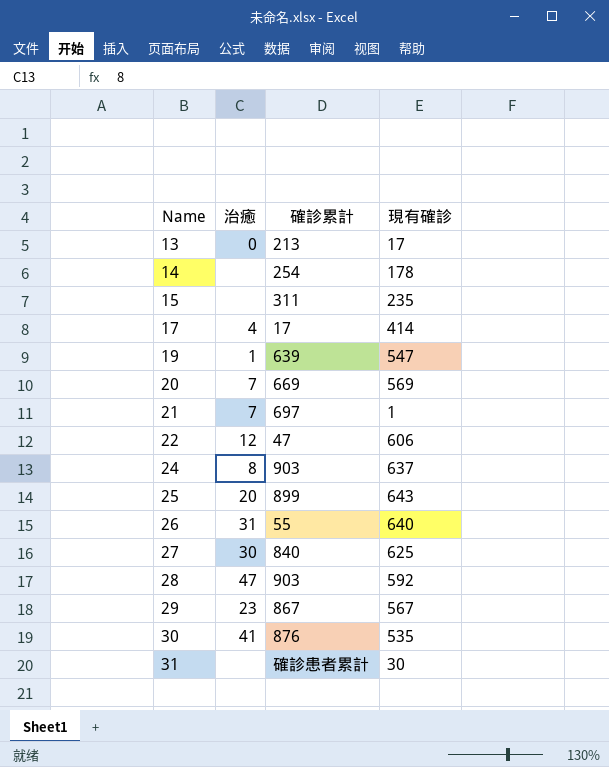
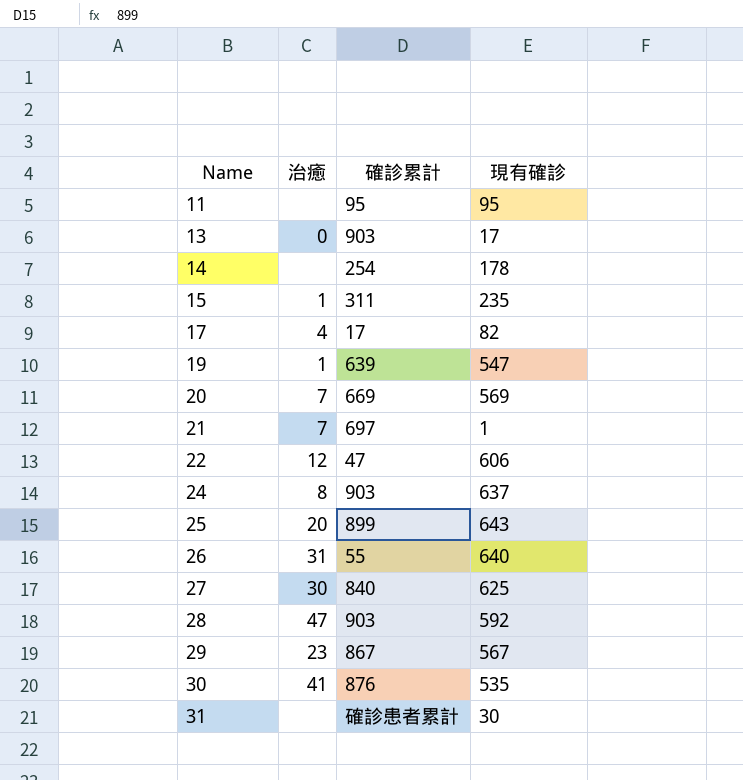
row 11: none -> none | 95 | 95
13 | 確診累計: 213 -> 903
15 | 治癒: none -> 1
17 | 現有確診: 414 -> 82

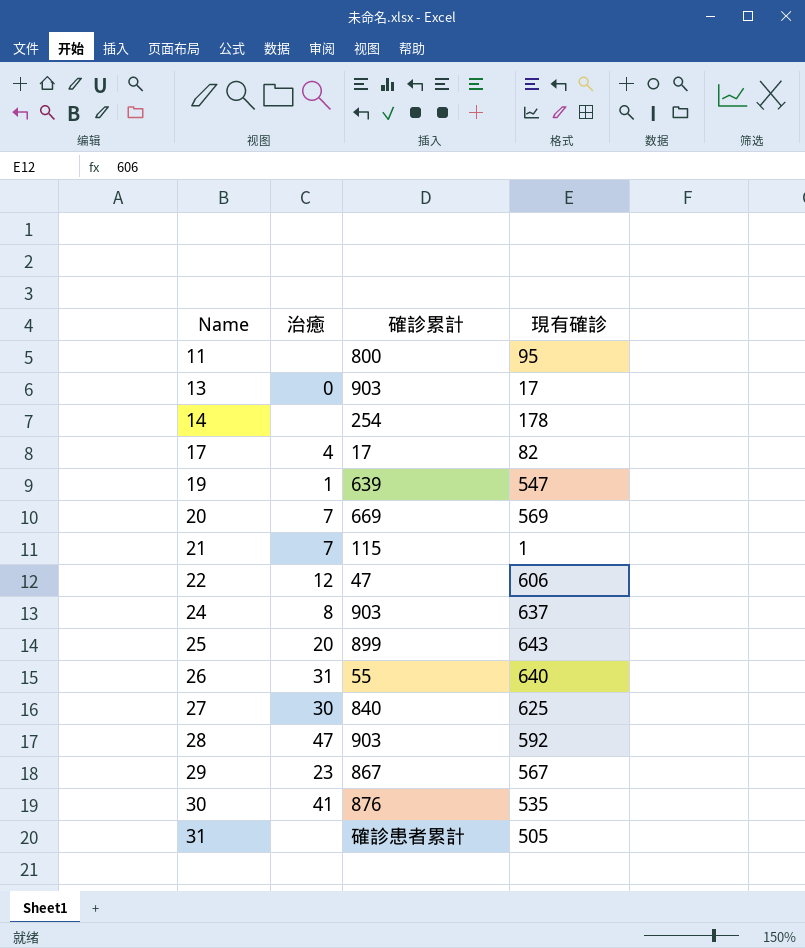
row 15: 1 | 311 | 235 -> none
11 | 確診累計: 95 -> 800
21 | 確診累計: 697 -> 115
31 | 現有確診: 30 -> 505

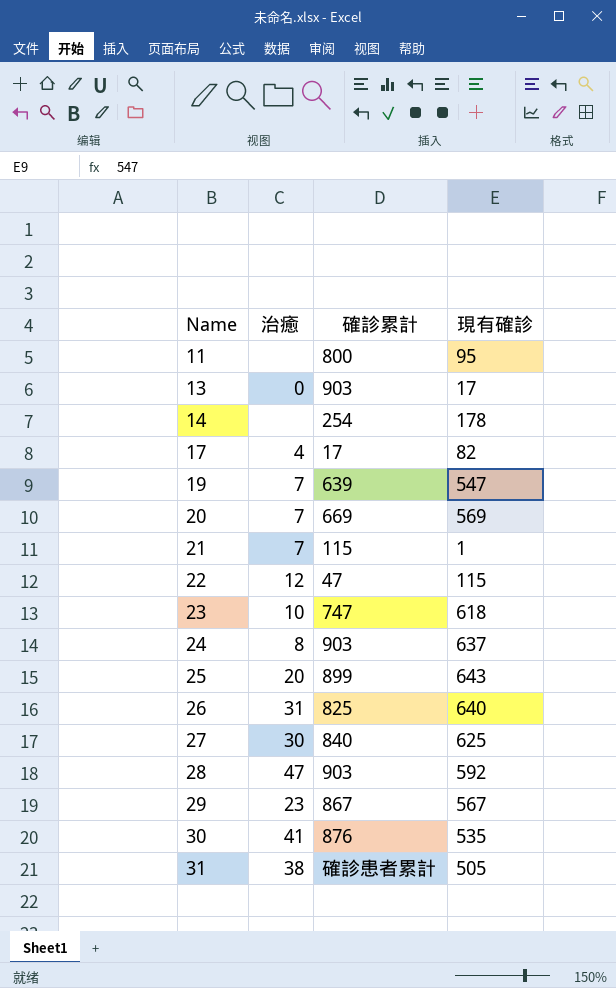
19 | 治癒: 1 -> 7
22 | 現有確診: 606 -> 115
row 23: none -> 10 | 747 | 618
26 | 確診累計: 55 -> 825
31 | 治癒: none -> 38

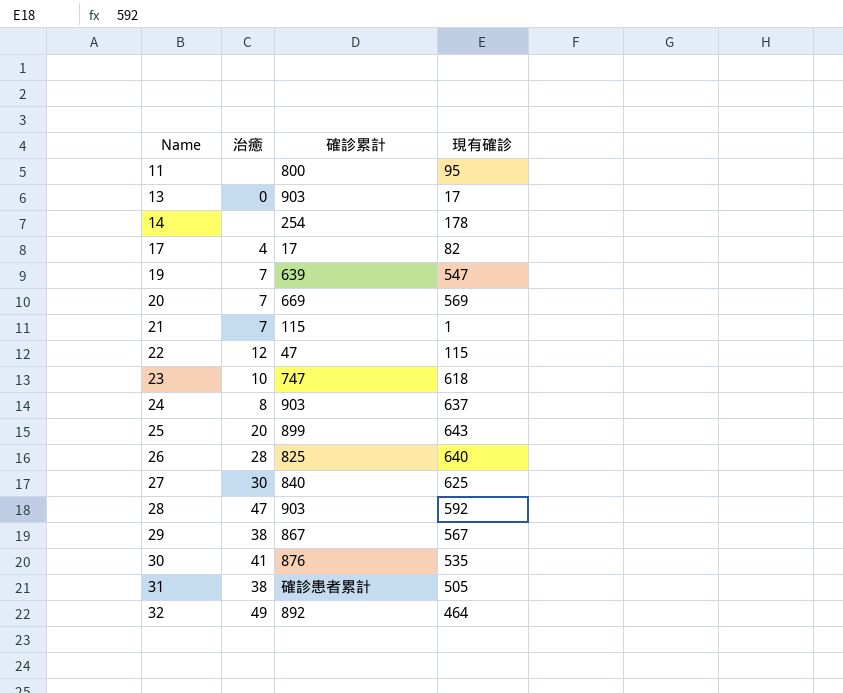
26 | 治癒: 31 -> 28
29 | 治癒: 23 -> 38
row 32: none -> 49 | 892 | 464

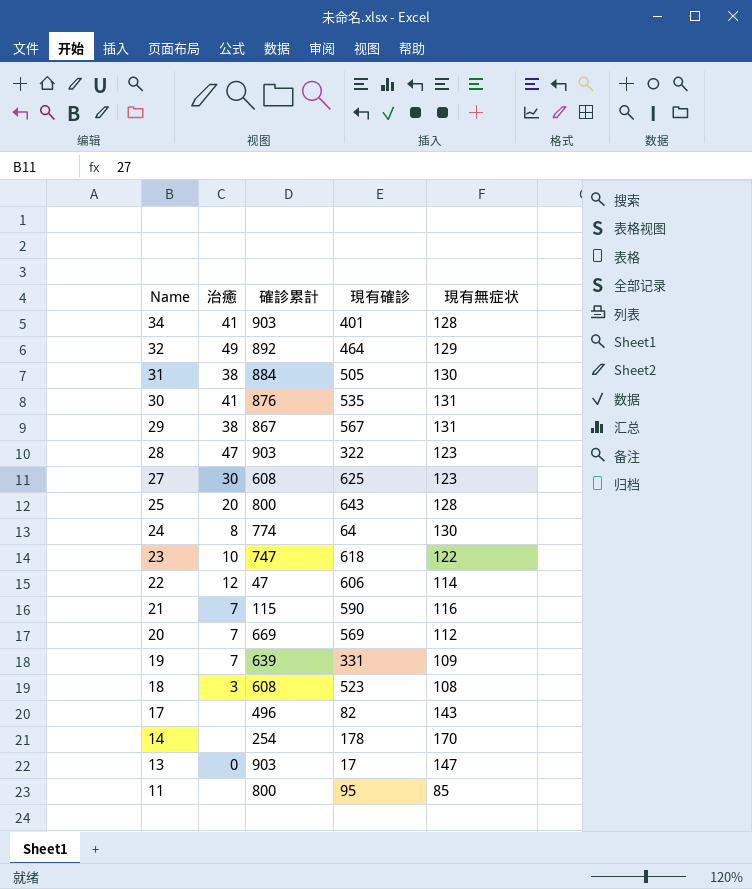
row order: Name ascending -> Name descending
column 現有無症状 | position: none -> 5
row 26: 28 | 825 | 640 -> none
row 34: none -> 41 | 903 | 401 | 128
31 | 確診累計: 確診患者累計 -> 884
28 | 現有確診: 592 -> 322
27 | 確診累計: 840 -> 608
25 | 確診累計: 899 -> 800
24 | 確診累計: 903 -> 774
24 | 現有確診: 637 -> 64
22 | 現有確診: 115 -> 606
21 | 現有確診: 1 -> 590
19 | 現有確診: 547 -> 331
row 18: none -> 3 | 608 | 523 | 108
17 | 治癒: 4 -> none
17 | 確診累計: 17 -> 496

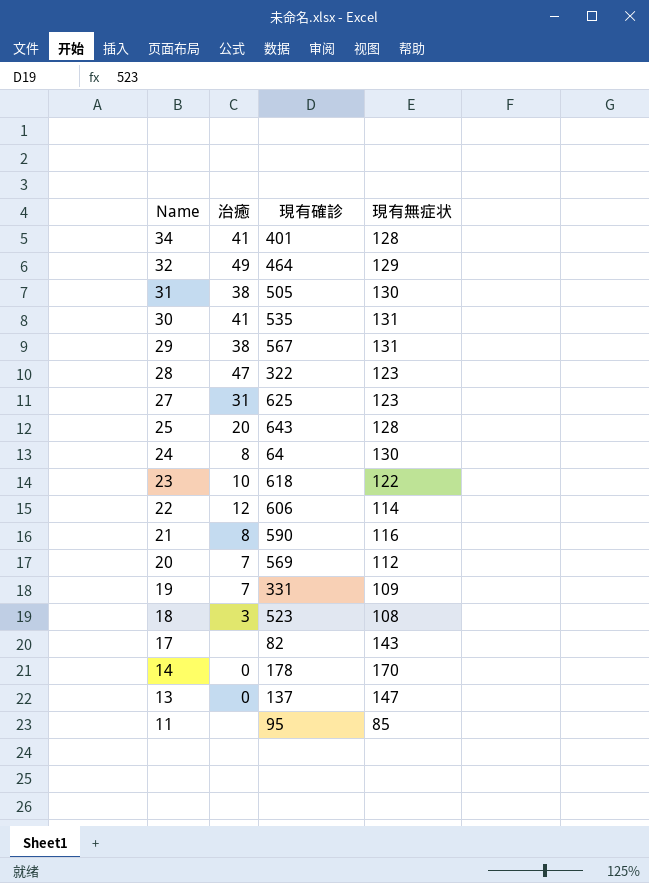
column 確診累計 | position: 3 -> none
27 | 治癒: 30 -> 31
21 | 治癒: 7 -> 8
14 | 治癒: none -> 0
13 | 現有確診: 17 -> 137

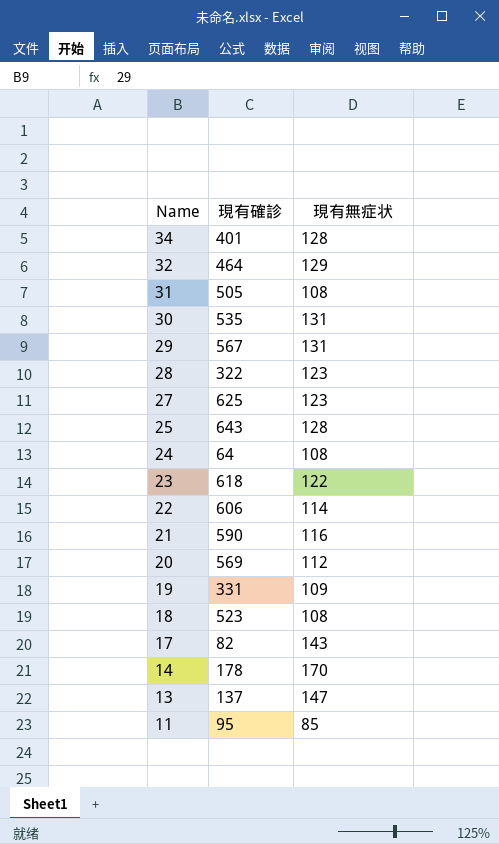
column 治癒 | position: 2 -> none
31 | 現有無症状: 130 -> 108
24 | 現有無症状: 130 -> 108

